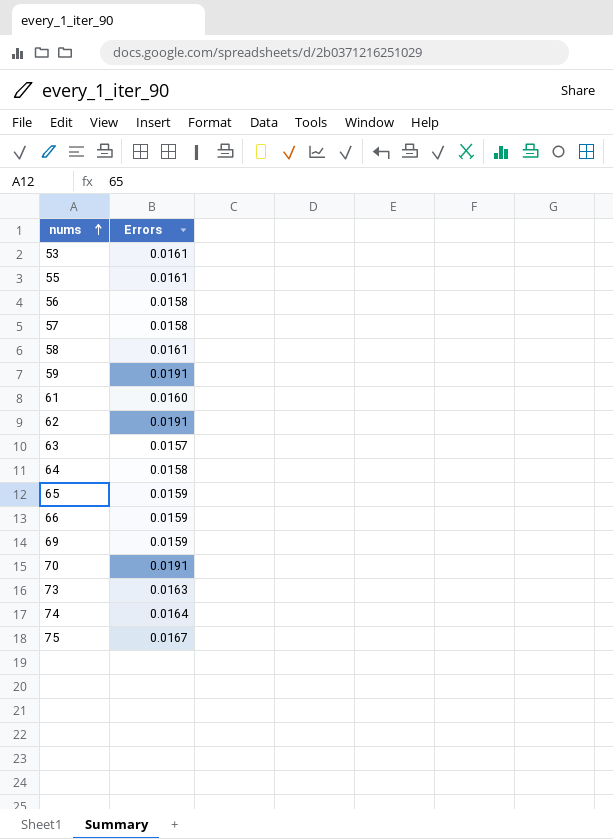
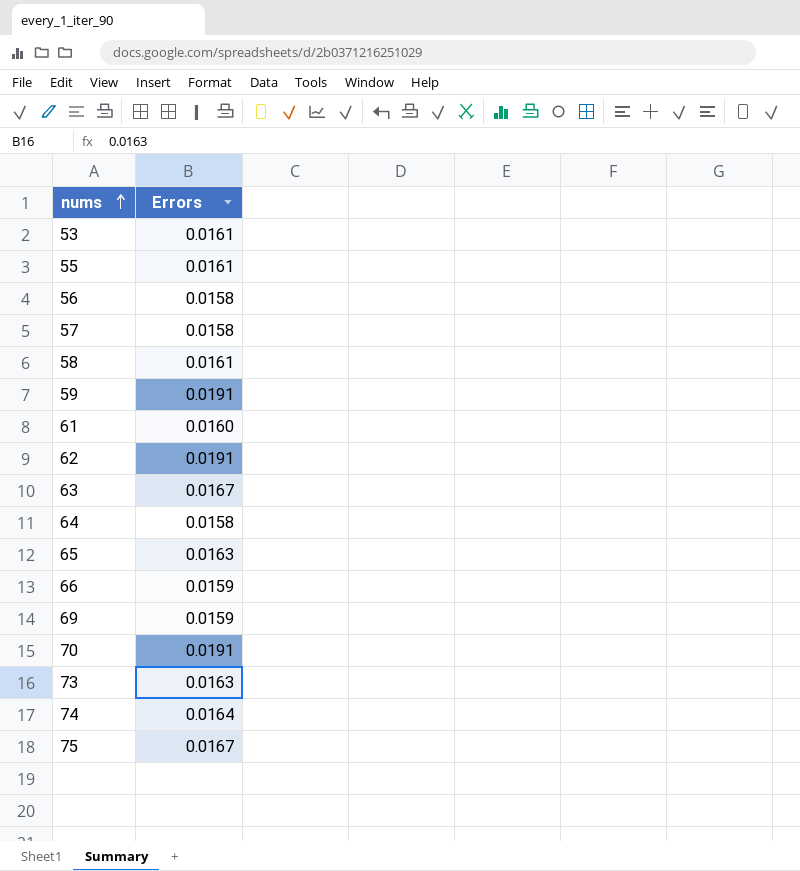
63 | Errors: 0.0157 -> 0.0167
65 | Errors: 0.0159 -> 0.0163

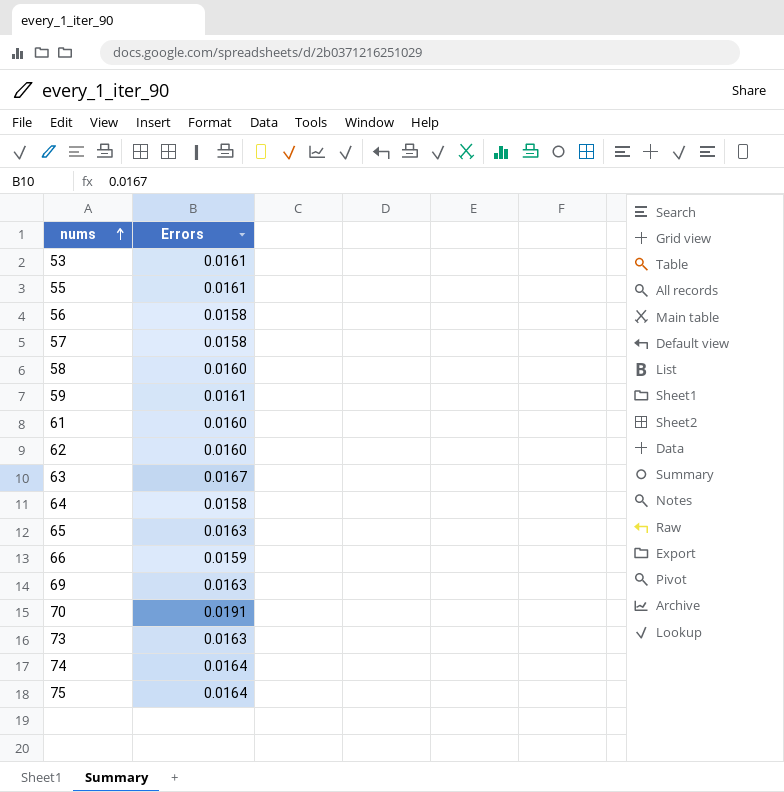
58 | Errors: 0.0161 -> 0.0160
59 | Errors: 0.0191 -> 0.0161
62 | Errors: 0.0191 -> 0.0160
69 | Errors: 0.0159 -> 0.0163
75 | Errors: 0.0167 -> 0.0164

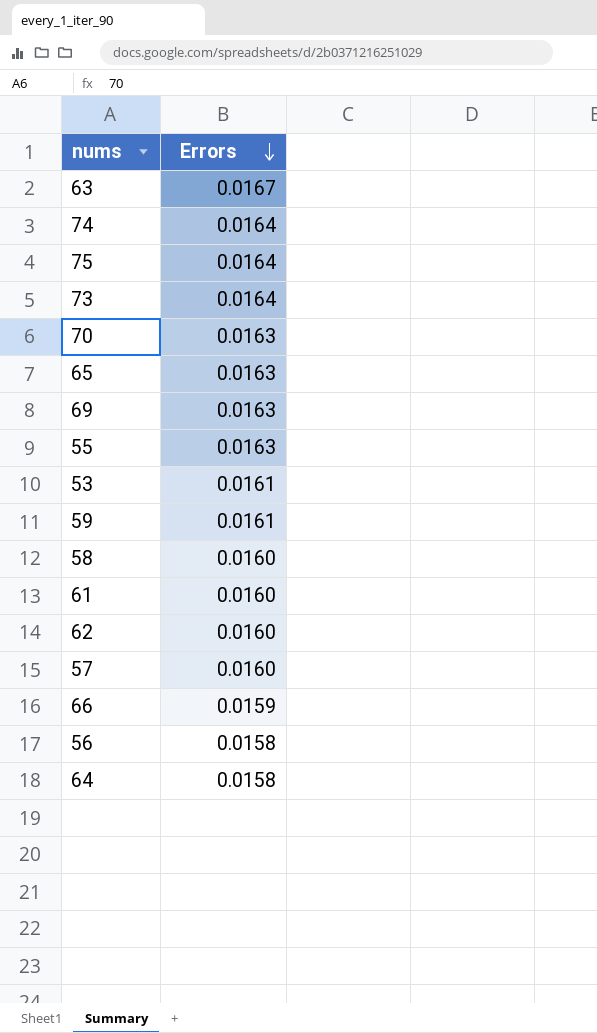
row order: nums ascending -> Errors descending
73 | Errors: 0.0163 -> 0.0164
70 | Errors: 0.0191 -> 0.0163
55 | Errors: 0.0161 -> 0.0163
57 | Errors: 0.0158 -> 0.0160

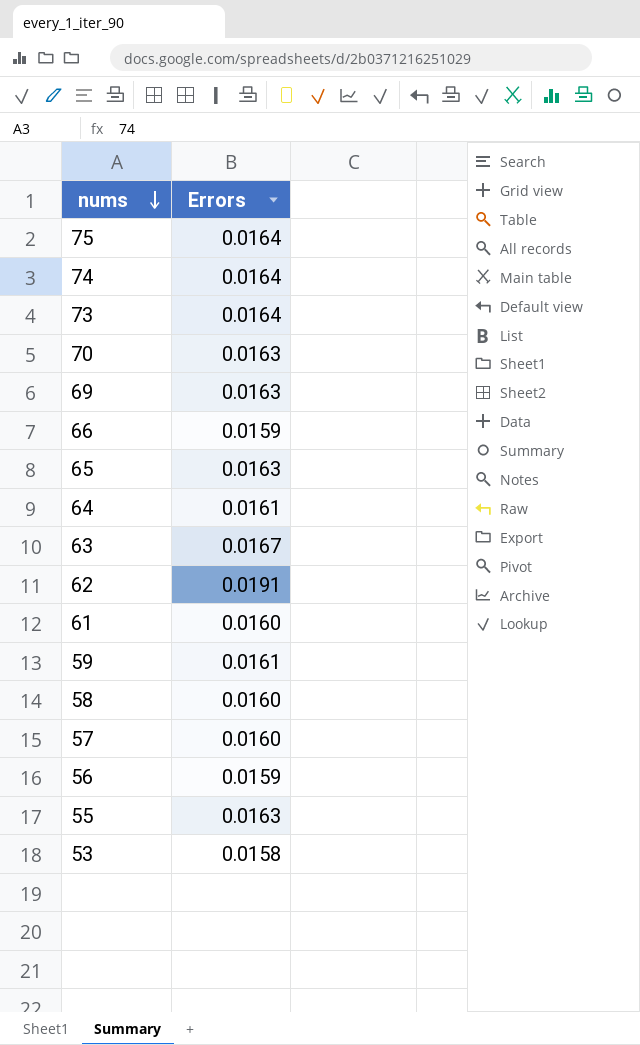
row order: Errors descending -> nums descending
64 | Errors: 0.0158 -> 0.0161
62 | Errors: 0.0160 -> 0.0191
56 | Errors: 0.0158 -> 0.0159
53 | Errors: 0.0161 -> 0.0158

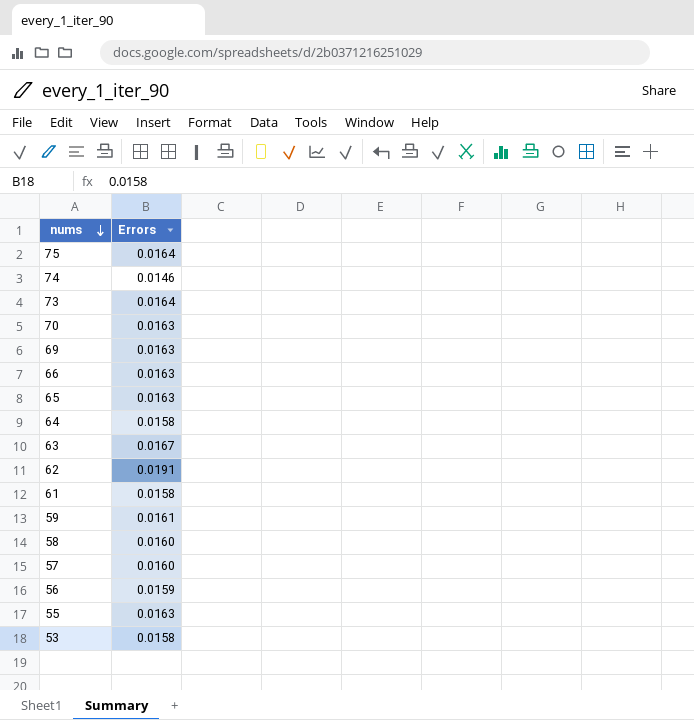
74 | Errors: 0.0164 -> 0.0146
66 | Errors: 0.0159 -> 0.0163
64 | Errors: 0.0161 -> 0.0158
61 | Errors: 0.0160 -> 0.0158

